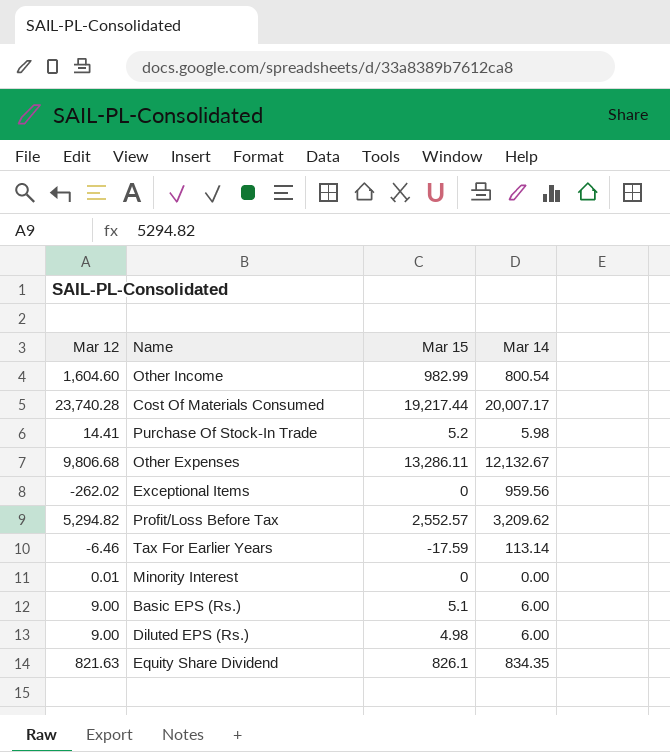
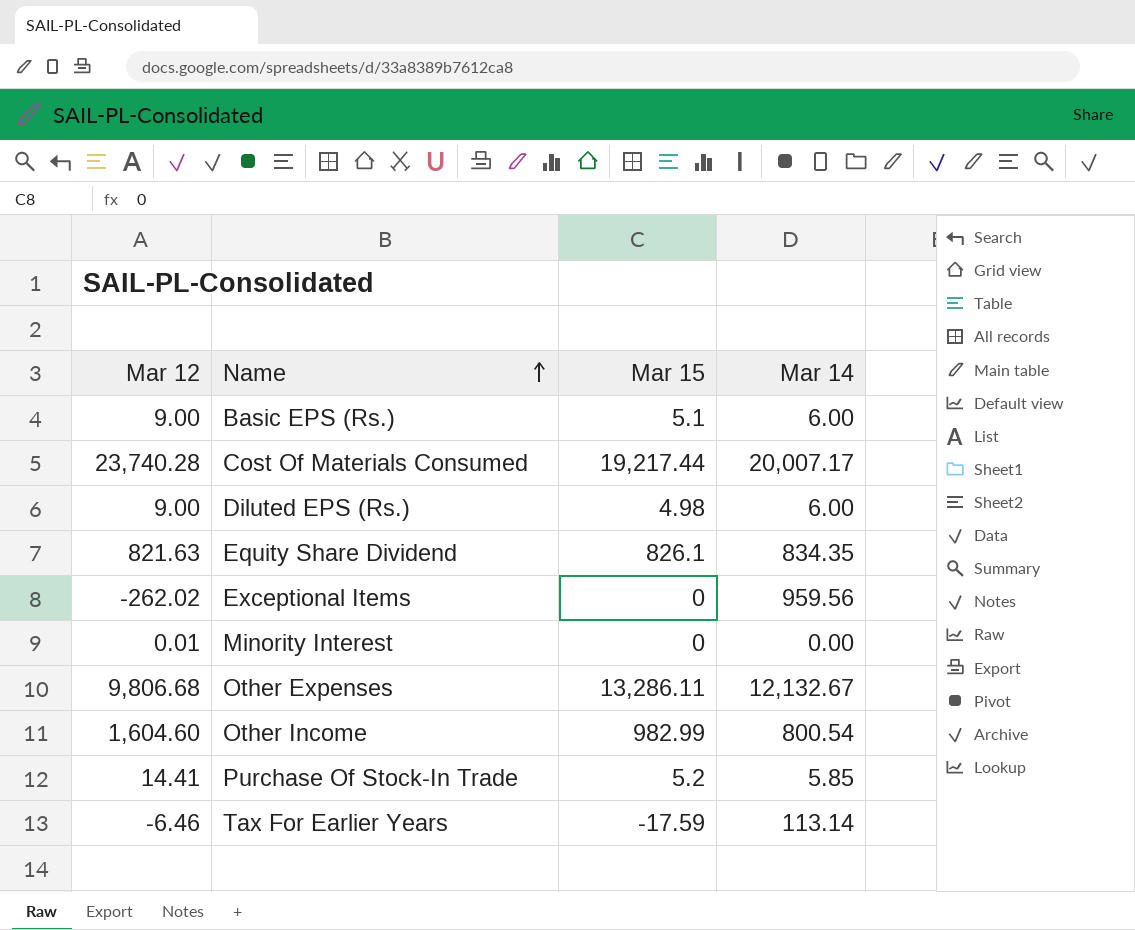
row order: none -> Name ascending
row Profit/Loss Before Tax: 5,294.82 | 2,552.57 | 3,209.62 -> none
Purchase Of Stock-In Trade | Mar 14: 5.98 -> 5.85

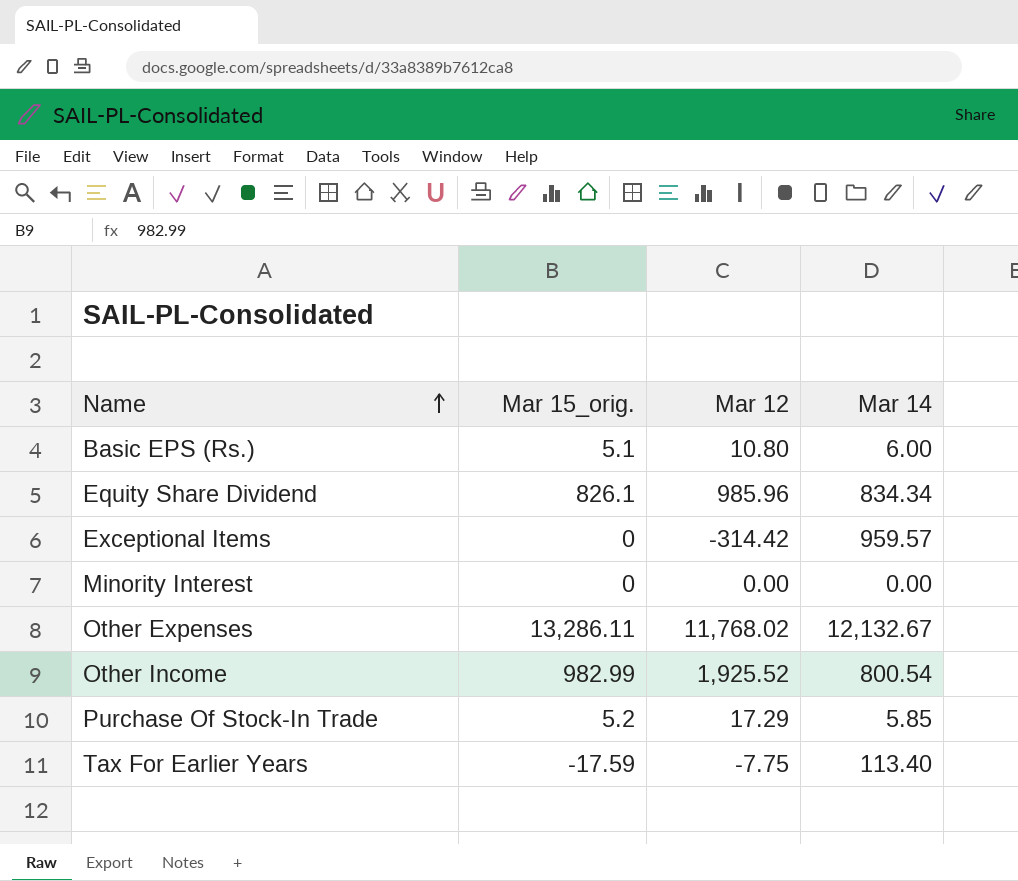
column name: Mar 15 -> Mar 15_orig.
column Mar 12 | position: 1 -> 3
row Cost Of Materials Consumed: 23,740.28 | 19,217.44 | 20,007.17 -> none
row Diluted EPS (Rs.): 9.00 | 4.98 | 6.00 -> none
Basic EPS (Rs.) | Mar 12: 9.00 -> 10.80
Equity Share Dividend | Mar 12: 821.63 -> 985.96
Equity Share Dividend | Mar 14: 834.35 -> 834.34
Exceptional Items | Mar 12: -262.02 -> -314.42
Exceptional Items | Mar 14: 959.56 -> 959.57
Minority Interest | Mar 12: 0.01 -> 0.00
Other Expenses | Mar 12: 9,806.68 -> 11,768.02
Other Income | Mar 12: 1,604.60 -> 1,925.52
Purchase Of Stock-In Trade | Mar 12: 14.41 -> 17.29
Tax For Earlier Years | Mar 12: -6.46 -> -7.75
Tax For Earlier Years | Mar 14: 113.14 -> 113.40

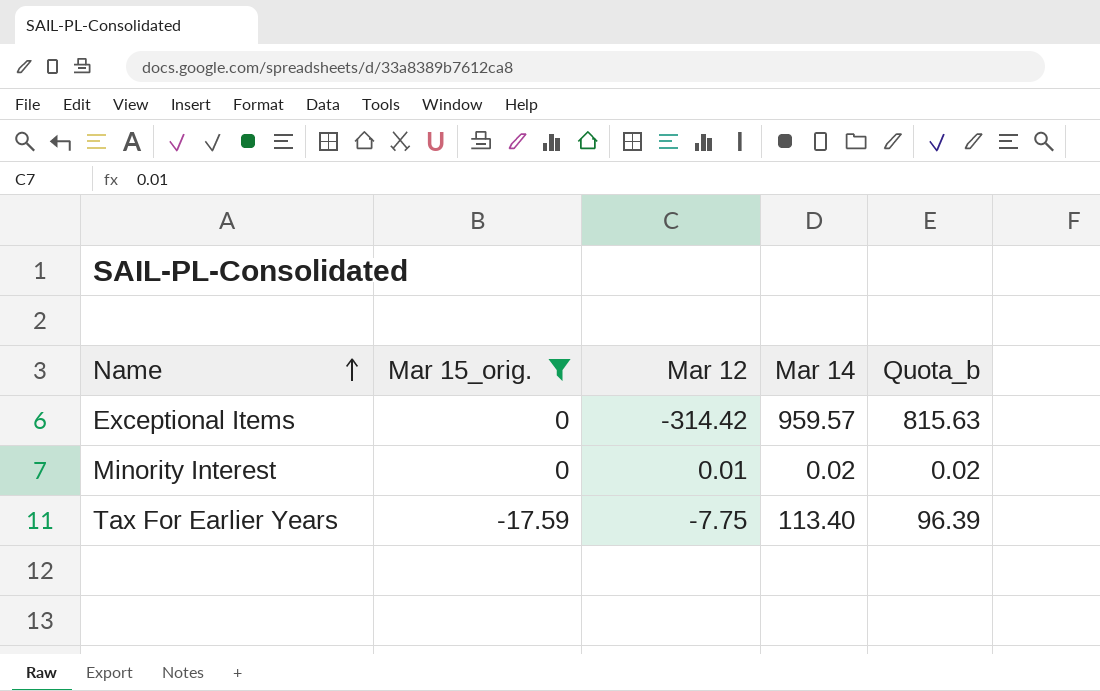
filter: none -> Mar 15_orig. <= 0
column Quota_b | formula: none -> [Mar 14] * 0.85
Minority Interest | Mar 12: 0.00 -> 0.01
Minority Interest | Mar 14: 0.00 -> 0.02

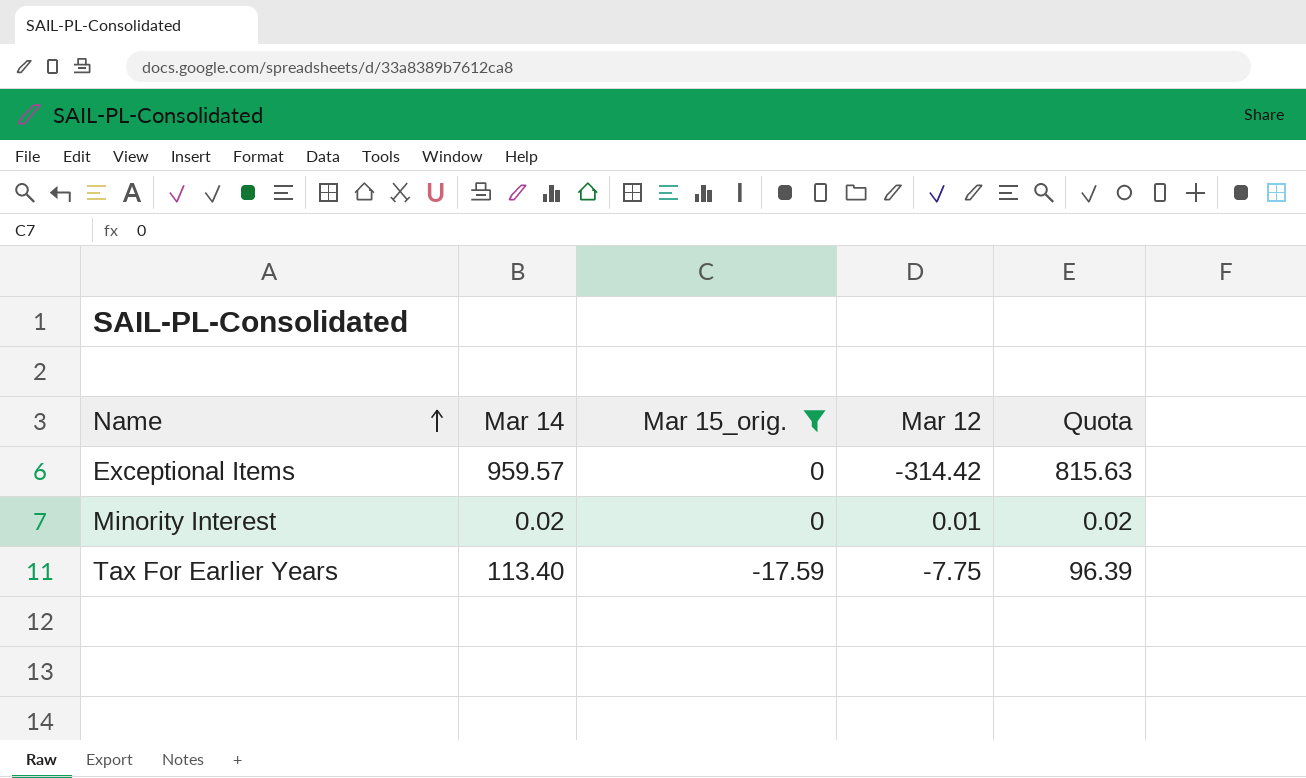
column Mar 14 | position: 4 -> 2
column name: Quota_b -> Quota

